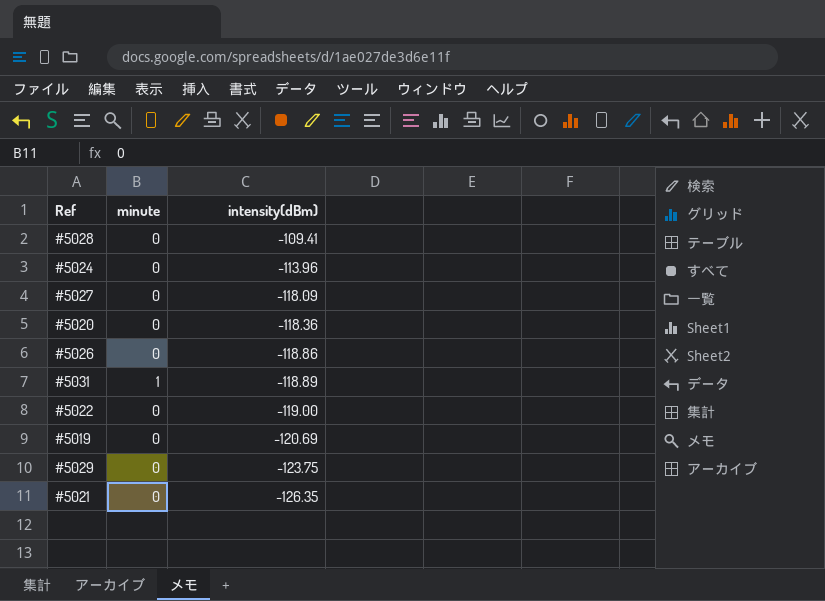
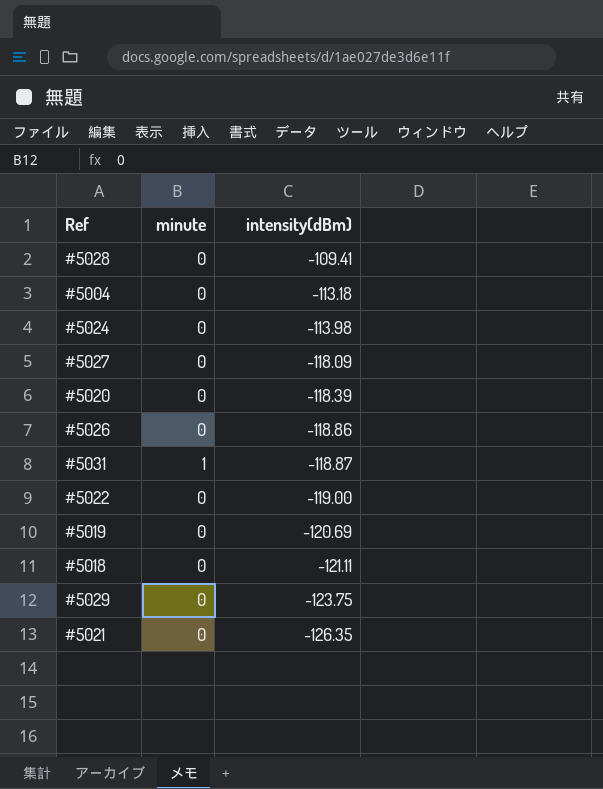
row #5004: none -> 0 | -113.18
#5024 | intensity(dBm): -113.96 -> -113.98
#5020 | intensity(dBm): -118.36 -> -118.39
#5031 | intensity(dBm): -118.89 -> -118.87
row #5018: none -> 0 | -121.11

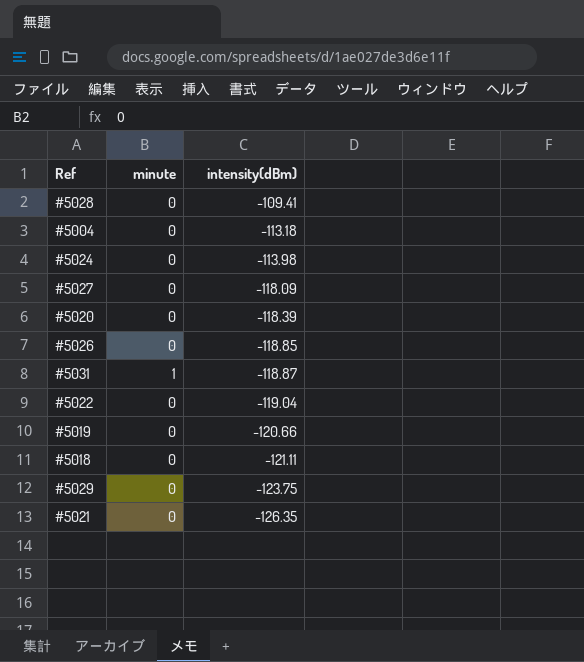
#5026 | intensity(dBm): -118.86 -> -118.85
#5022 | intensity(dBm): -119.00 -> -119.04
#5019 | intensity(dBm): -120.69 -> -120.66

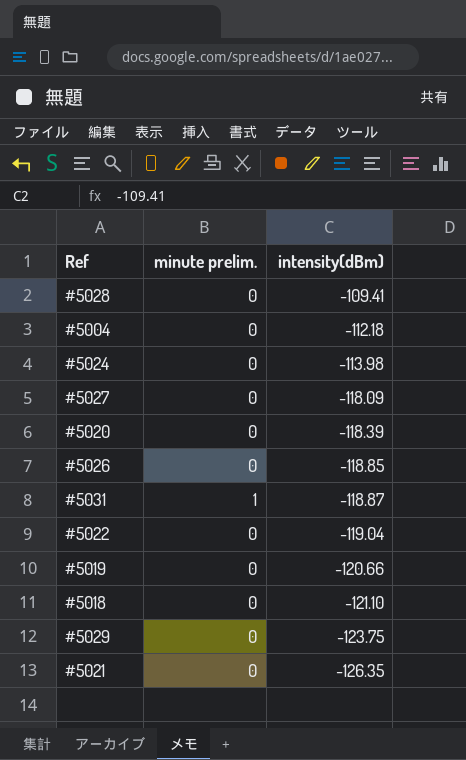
column name: minute -> minute prelim.
#5004 | intensity(dBm): -113.18 -> -112.18
#5018 | intensity(dBm): -121.11 -> -121.10

